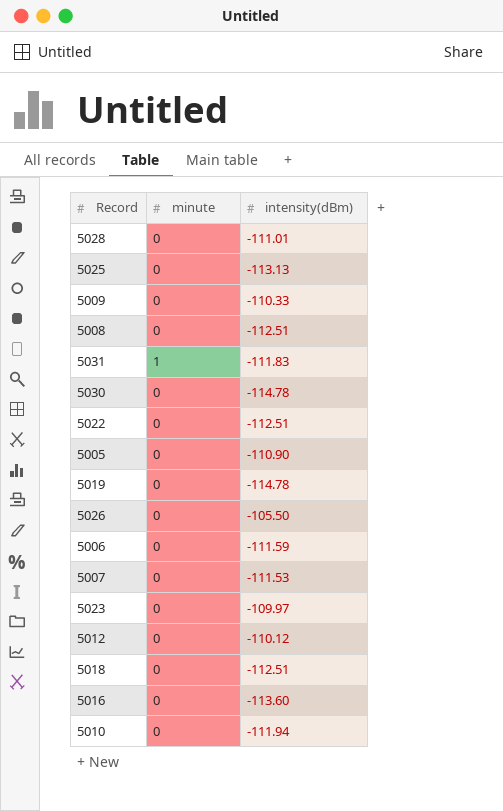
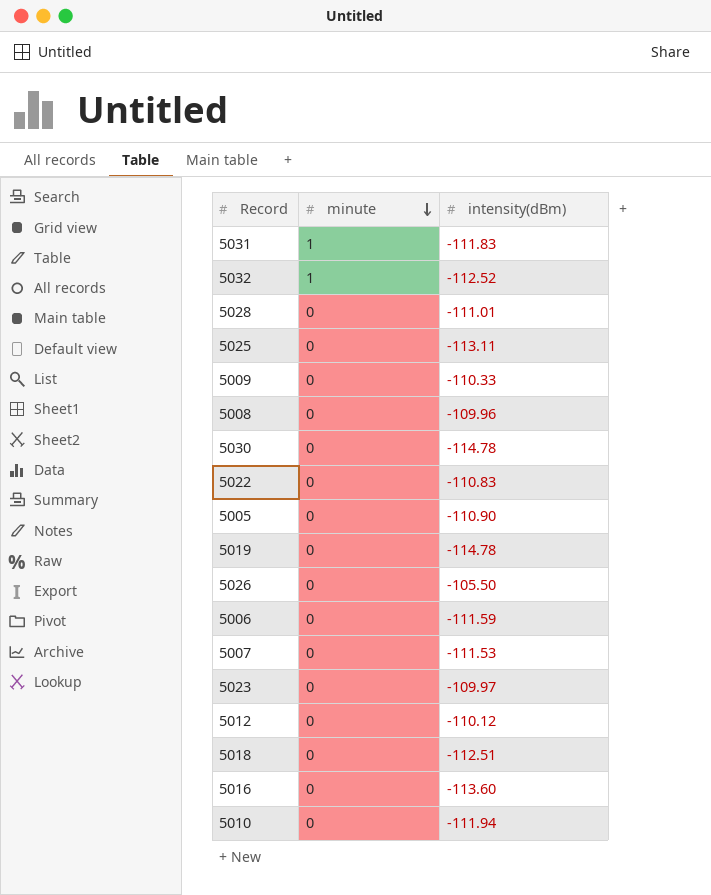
row order: none -> minute descending
row 5032: none -> 1 | -112.52
5025 | intensity(dBm): -113.13 -> -113.11
5008 | intensity(dBm): -112.51 -> -109.96
5022 | intensity(dBm): -112.51 -> -110.83

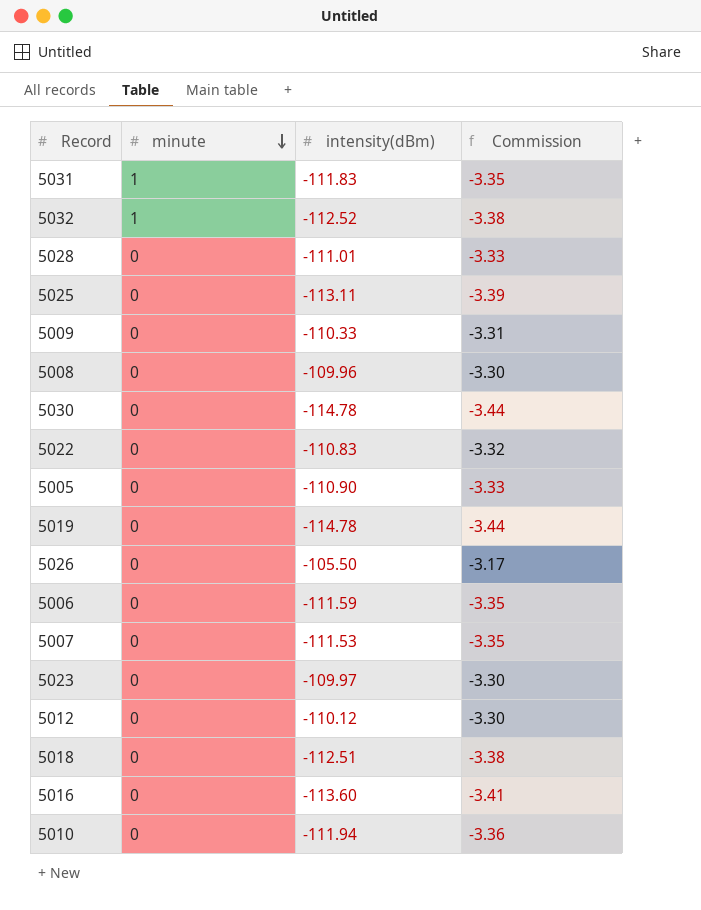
column Commission | formula: none -> [intensity(dBm)] * 0.03

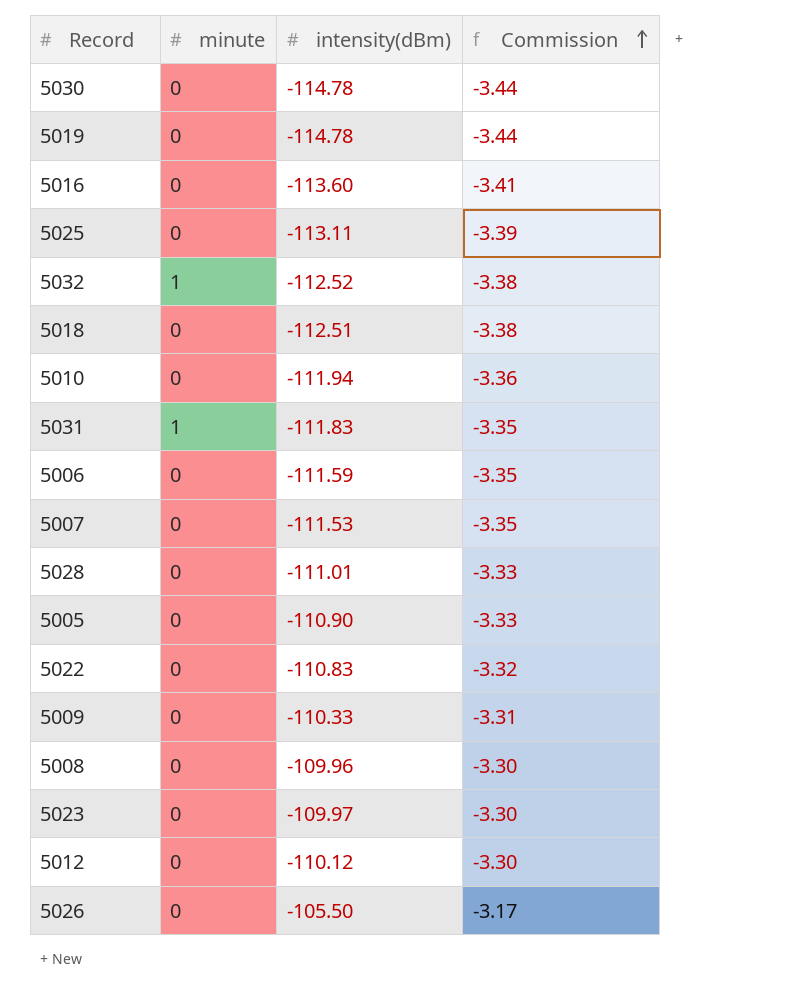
row order: minute descending -> Commission ascending

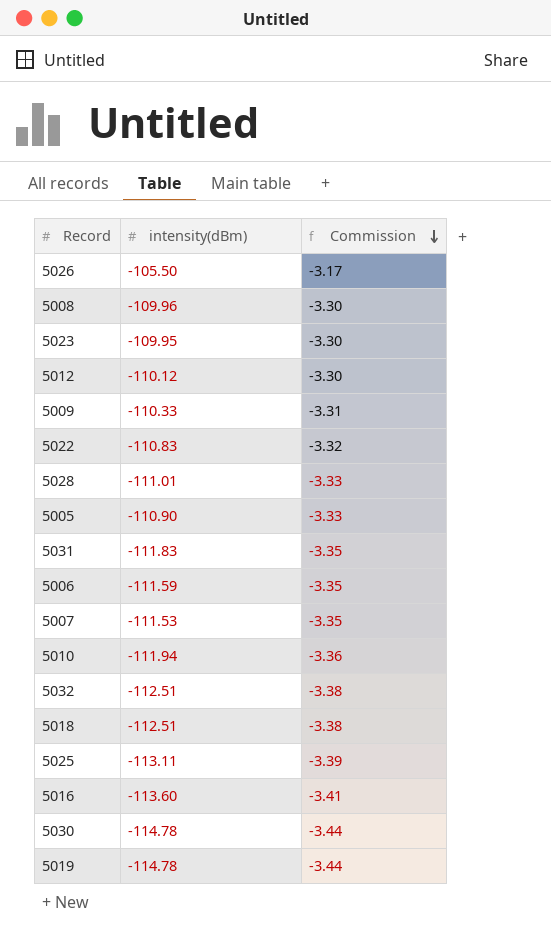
row order: Commission ascending -> Commission descending
column minute | position: 2 -> none
5023 | intensity(dBm): -109.97 -> -109.95
5032 | intensity(dBm): -112.52 -> -112.51

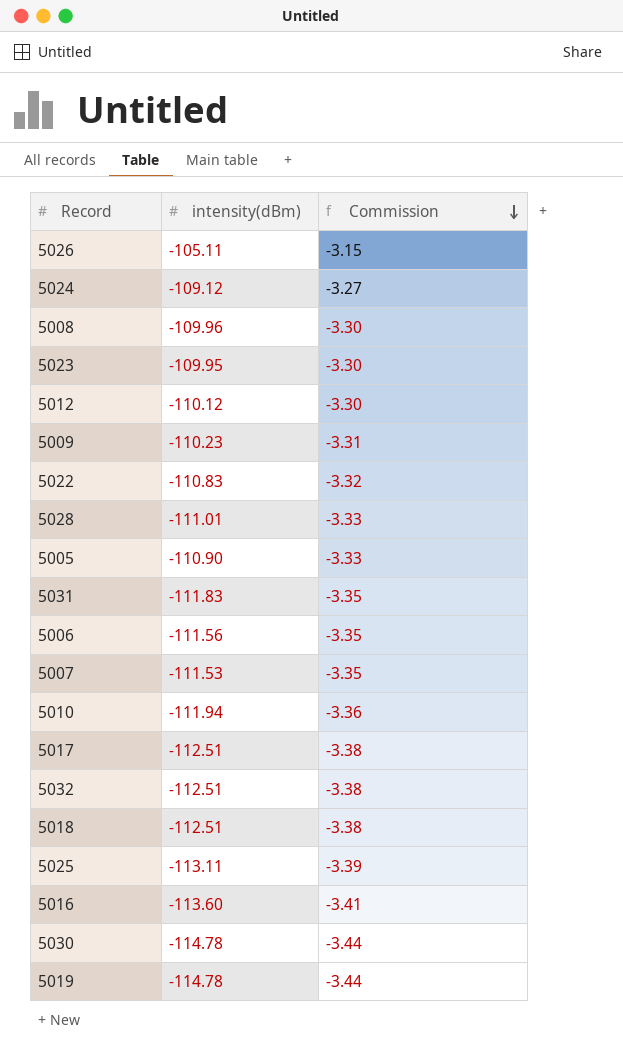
5026 | intensity(dBm): -105.50 -> -105.11
5026 | Commission: -3.17 -> -3.15
row 5024: none -> -109.12 | -3.27
5009 | intensity(dBm): -110.33 -> -110.23
5006 | intensity(dBm): -111.59 -> -111.56
row 5017: none -> -112.51 | -3.38

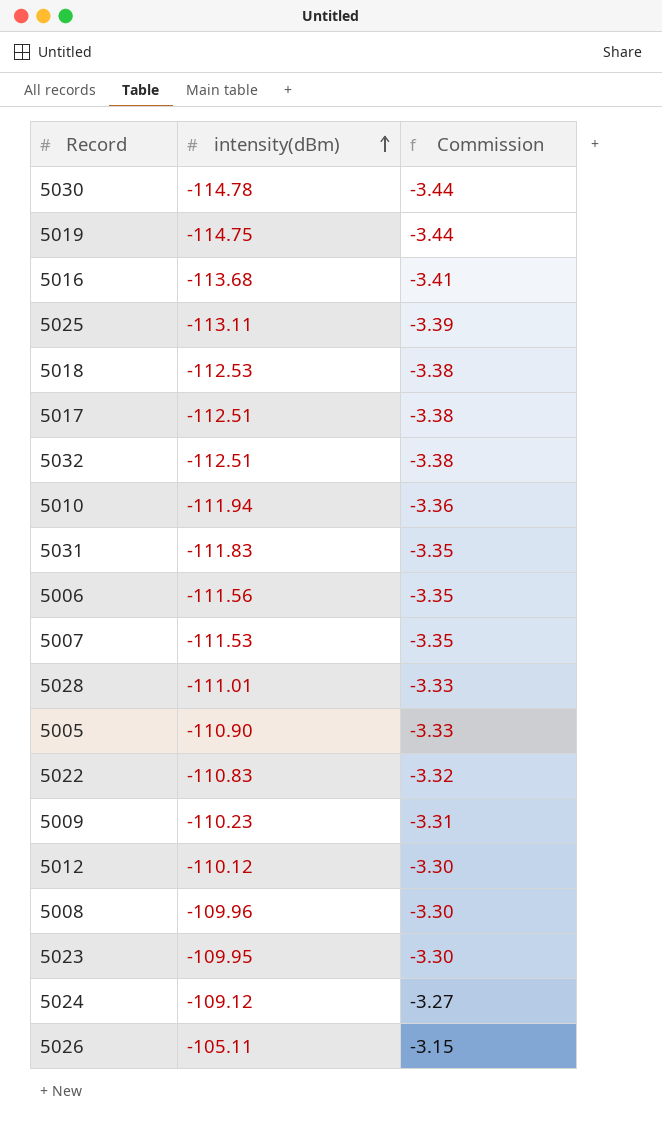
row order: Commission descending -> intensity(dBm) ascending
5019 | intensity(dBm): -114.78 -> -114.75
5016 | intensity(dBm): -113.60 -> -113.68
5018 | intensity(dBm): -112.51 -> -112.53

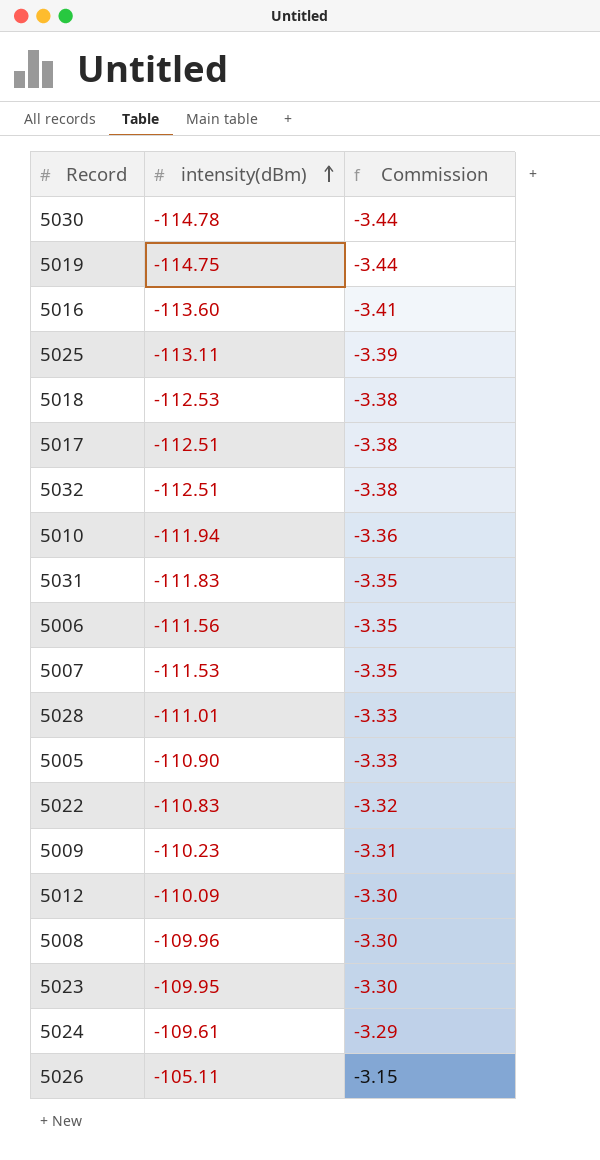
5016 | intensity(dBm): -113.68 -> -113.60
5012 | intensity(dBm): -110.12 -> -110.09
5024 | intensity(dBm): -109.12 -> -109.61
5024 | Commission: -3.27 -> -3.29

